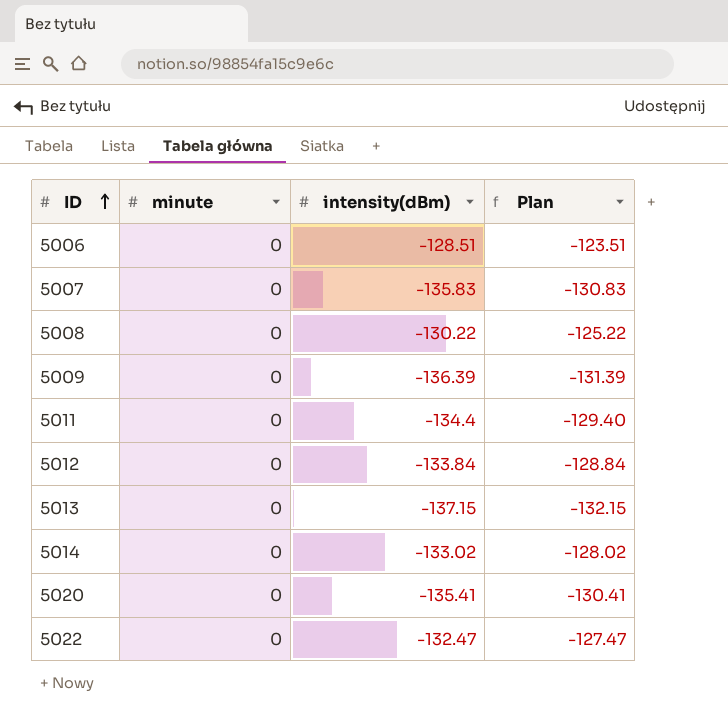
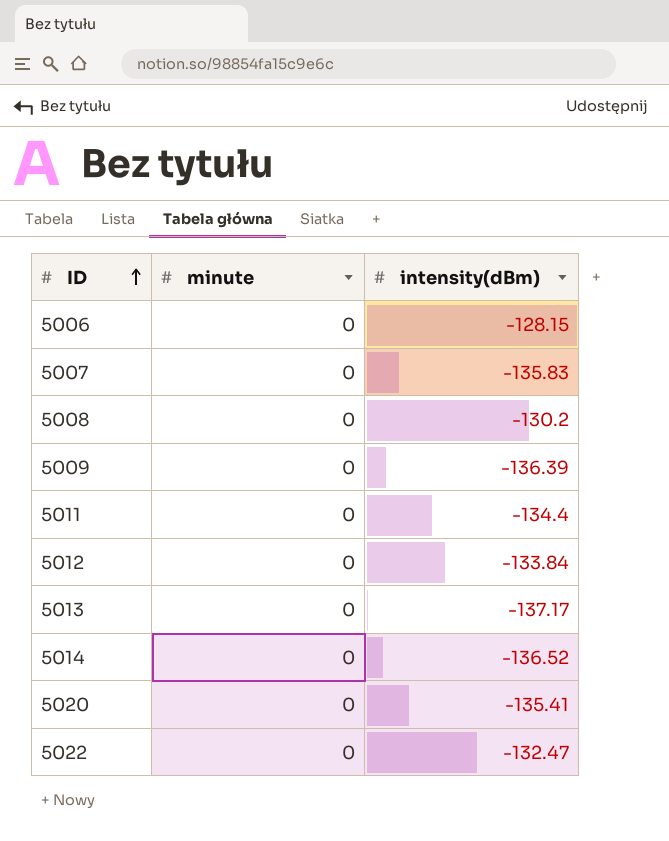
column Plan | formula: [intensity(dBm)] + 5 -> none
5006 | intensity(dBm): -128.51 -> -128.15
5008 | intensity(dBm): -130.22 -> -130.2
5013 | intensity(dBm): -137.15 -> -137.17
5014 | intensity(dBm): -133.02 -> -136.52

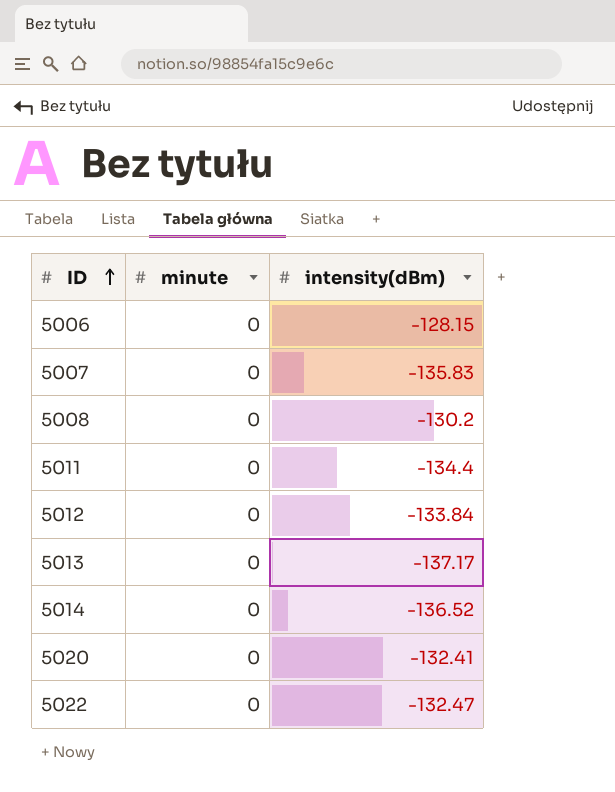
row 5009: 0 | -136.39 -> none
5020 | intensity(dBm): -135.41 -> -132.41

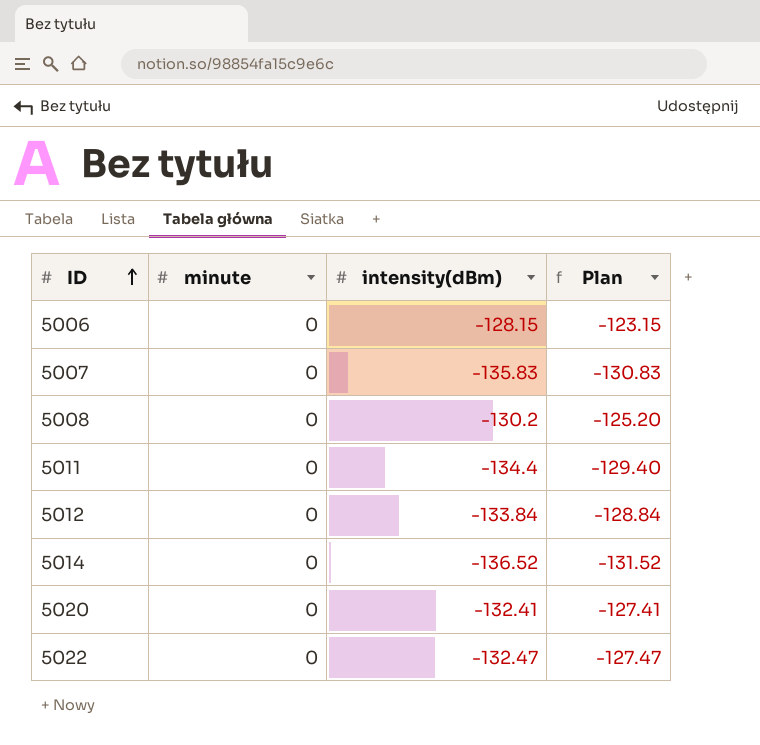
column Plan | formula: none -> [intensity(dBm)] + 5
row 5013: 0 | -137.17 -> none

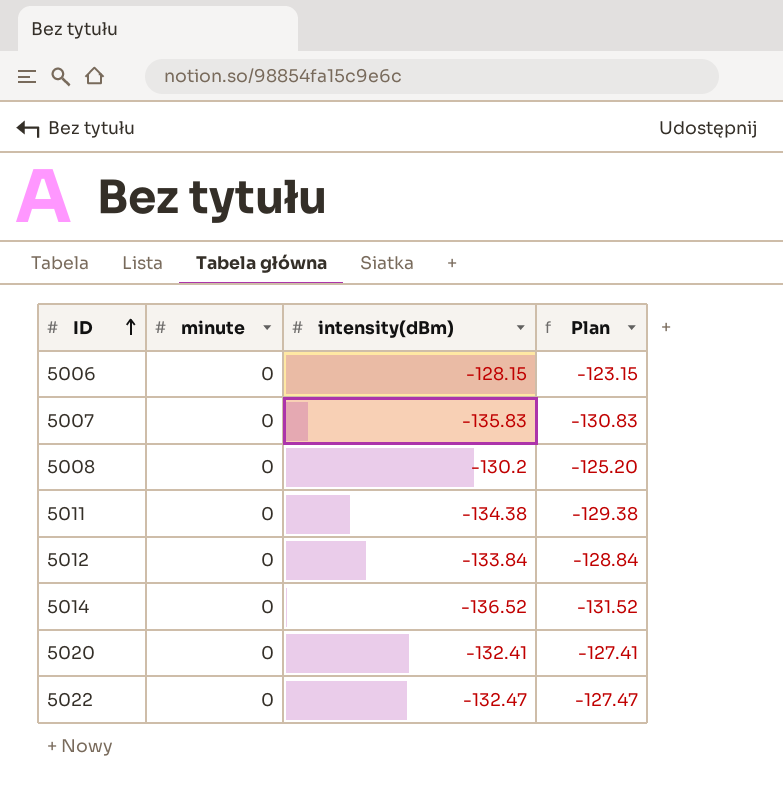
5011 | intensity(dBm): -134.4 -> -134.38
5011 | Plan: -129.40 -> -129.38

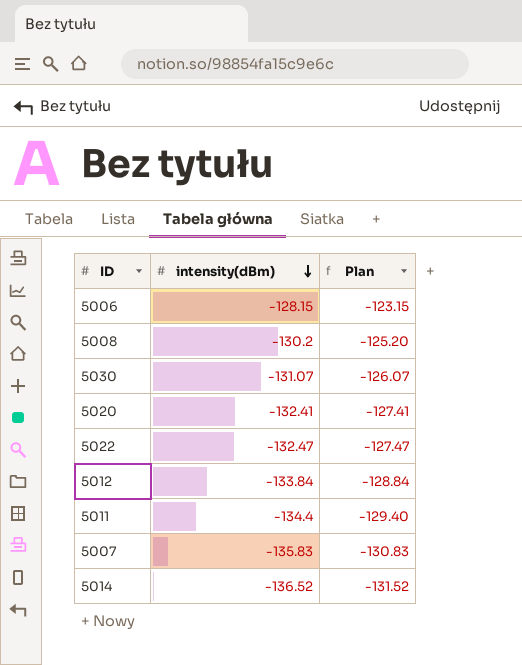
row order: ID ascending -> intensity(dBm) descending
column minute | position: 2 -> none
row 5030: none -> -131.07 | -126.07
5011 | intensity(dBm): -134.38 -> -134.4
5011 | Plan: -129.38 -> -129.40

